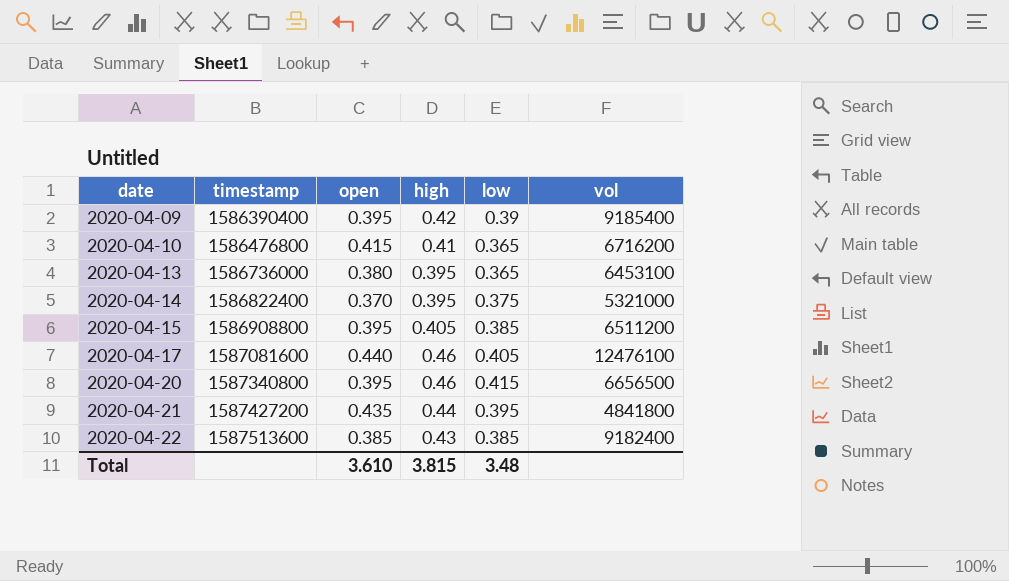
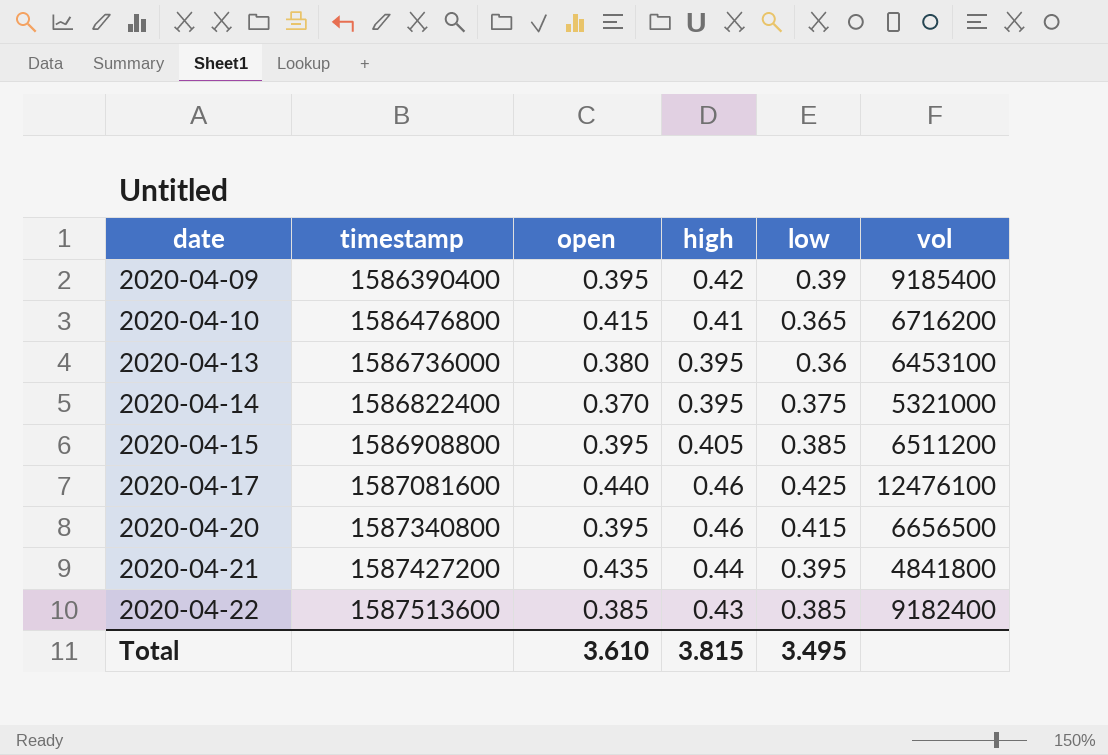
2020-04-13 | low: 0.365 -> 0.36
2020-04-17 | low: 0.405 -> 0.425
Total | low: 3.48 -> 3.495

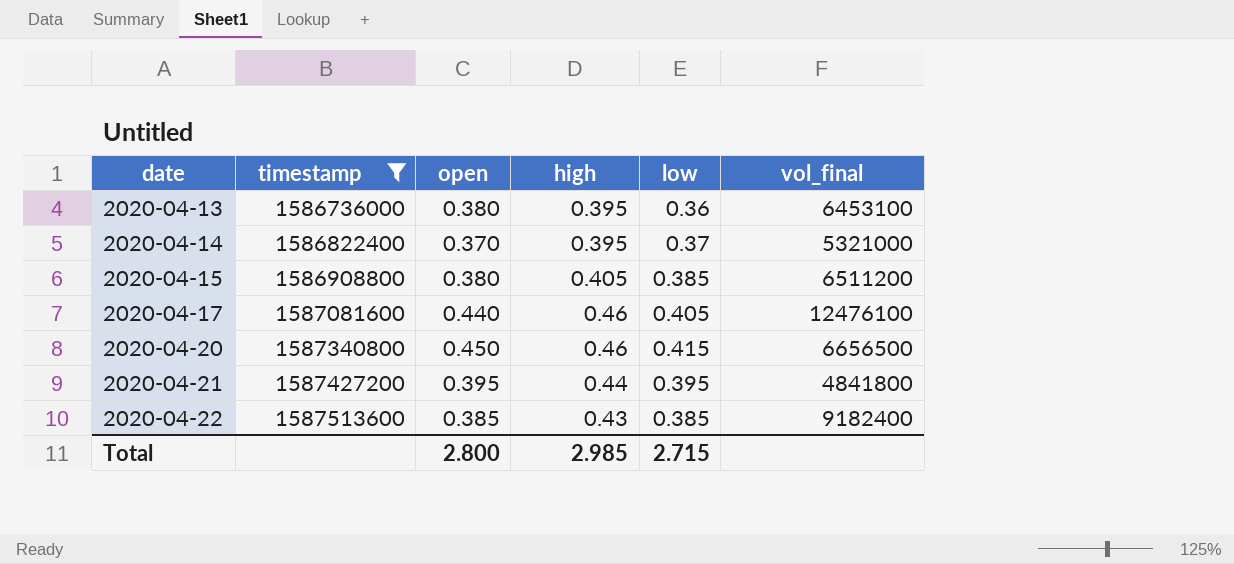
filter: none -> timestamp >= 1586736000
column name: vol -> vol_final
2020-04-14 | low: 0.375 -> 0.37
2020-04-15 | open: 0.395 -> 0.380
2020-04-17 | low: 0.425 -> 0.405
2020-04-20 | open: 0.395 -> 0.450
2020-04-21 | open: 0.435 -> 0.395
Total | open: 3.610 -> 2.800
Total | high: 3.815 -> 2.985
Total | low: 3.495 -> 2.715

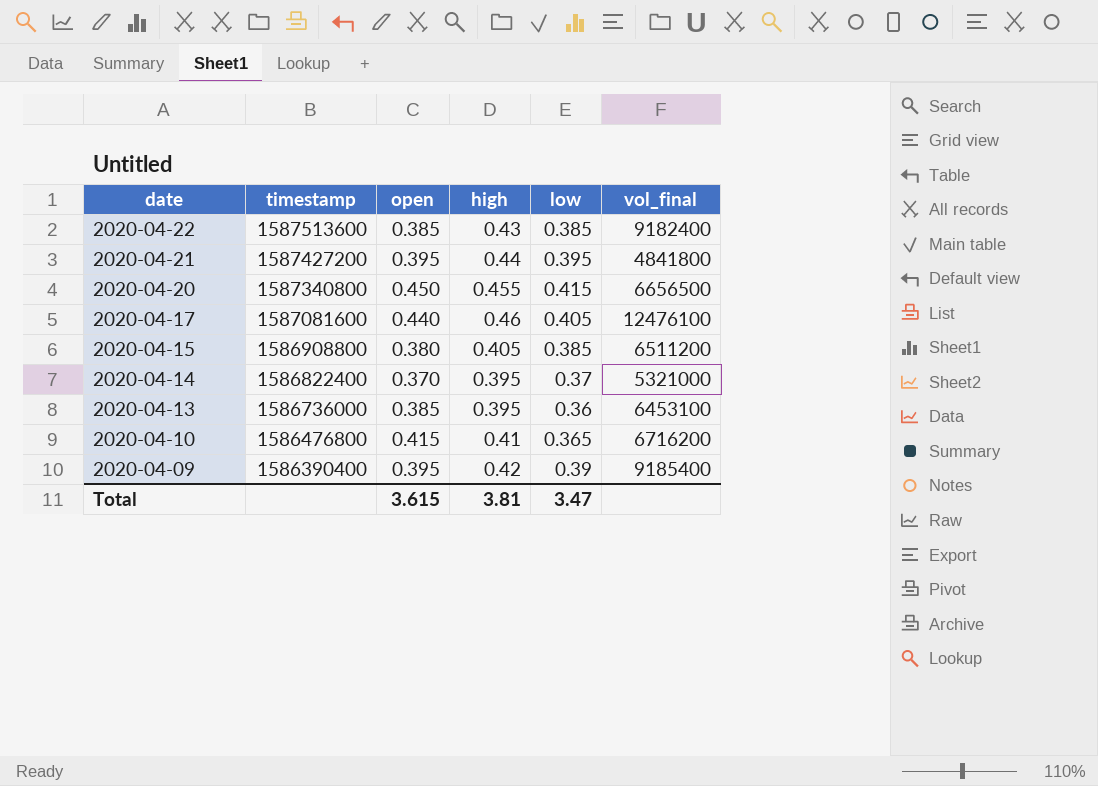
filter: timestamp >= 1586736000 -> none
row order: date ascending -> date descending
2020-04-20 | high: 0.46 -> 0.455
2020-04-13 | open: 0.380 -> 0.385
Total | open: 2.800 -> 3.615
Total | high: 2.985 -> 3.81
Total | low: 2.715 -> 3.47

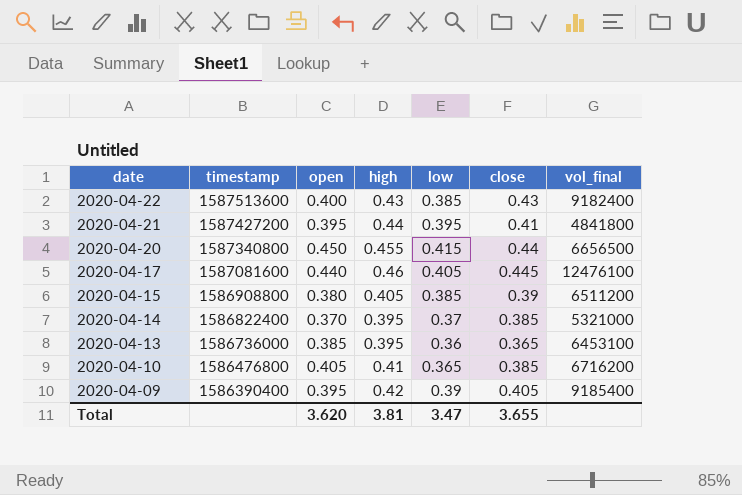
column close | position: none -> 6
2020-04-22 | open: 0.385 -> 0.400
2020-04-10 | open: 0.415 -> 0.405
Total | open: 3.615 -> 3.620

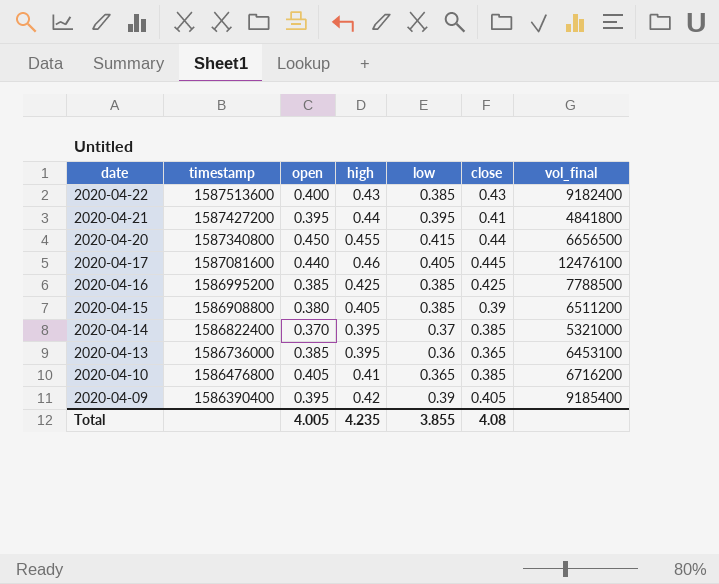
row 2020-04-16: none -> 1586995200 | 0.385 | 0.425 | 0.385 | 0.425 | 7788500
Total | open: 3.620 -> 4.005
Total | high: 3.81 -> 4.235
Total | low: 3.47 -> 3.855
Total | close: 3.655 -> 4.08

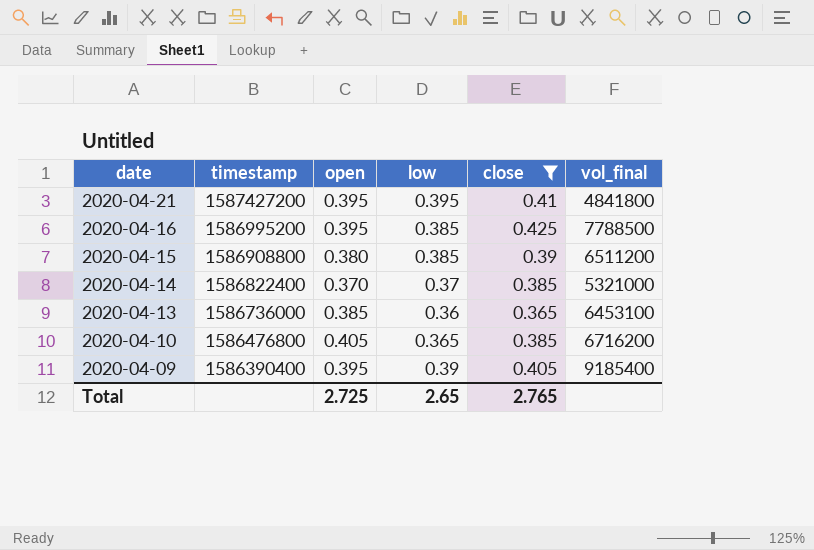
filter: none -> close <= 0.425
column high | position: 4 -> none
2020-04-16 | open: 0.385 -> 0.395
Total | open: 4.005 -> 2.725
Total | low: 3.855 -> 2.65
Total | close: 4.08 -> 2.765

